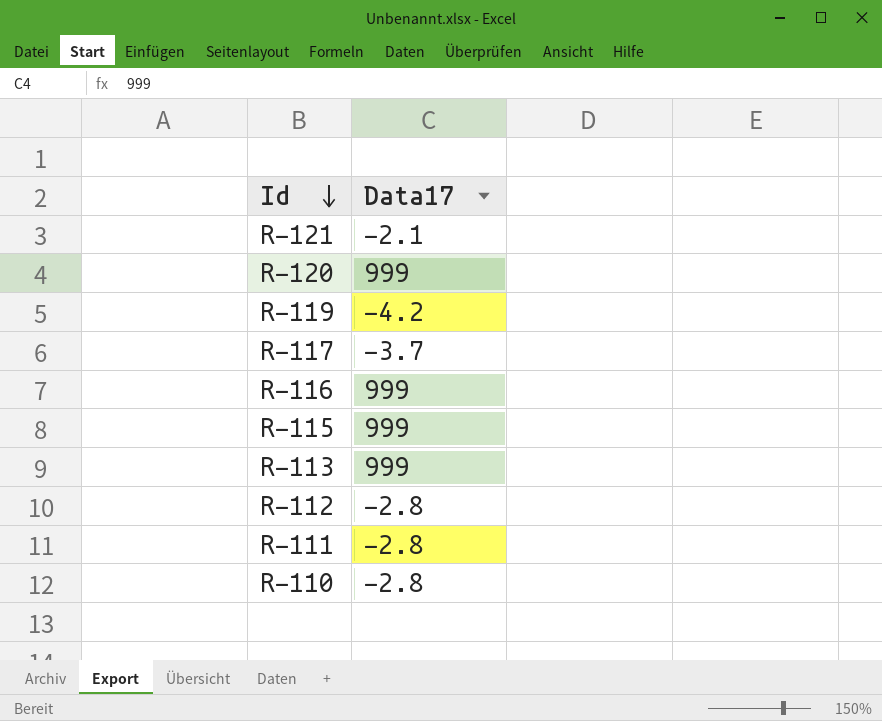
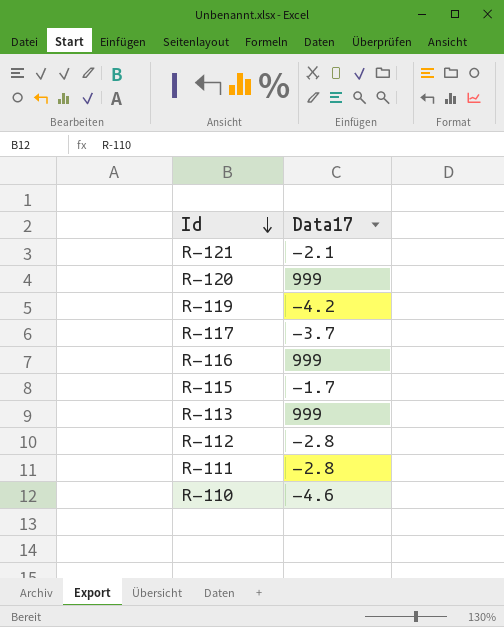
R-115 | Data17: 999 -> -1.7
R-110 | Data17: -2.8 -> -4.6

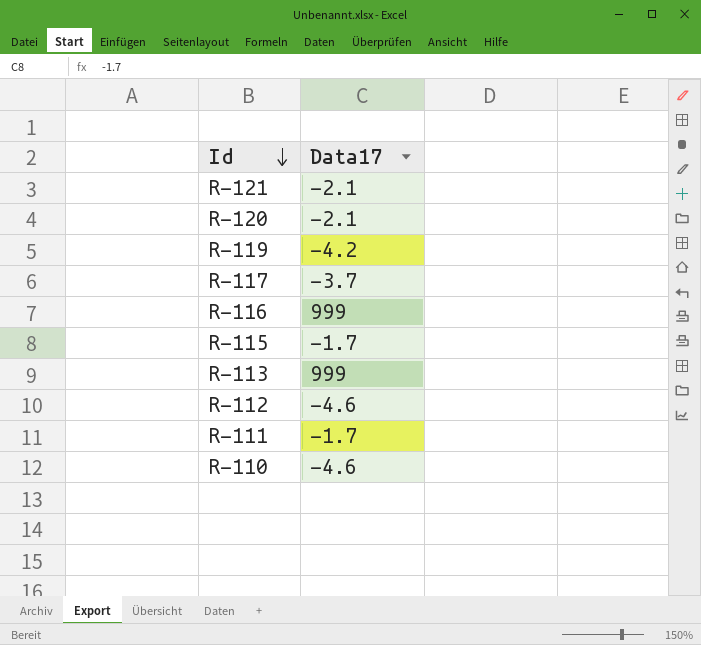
R-120 | Data17: 999 -> -2.1
R-112 | Data17: -2.8 -> -4.6
R-111 | Data17: -2.8 -> -1.7

